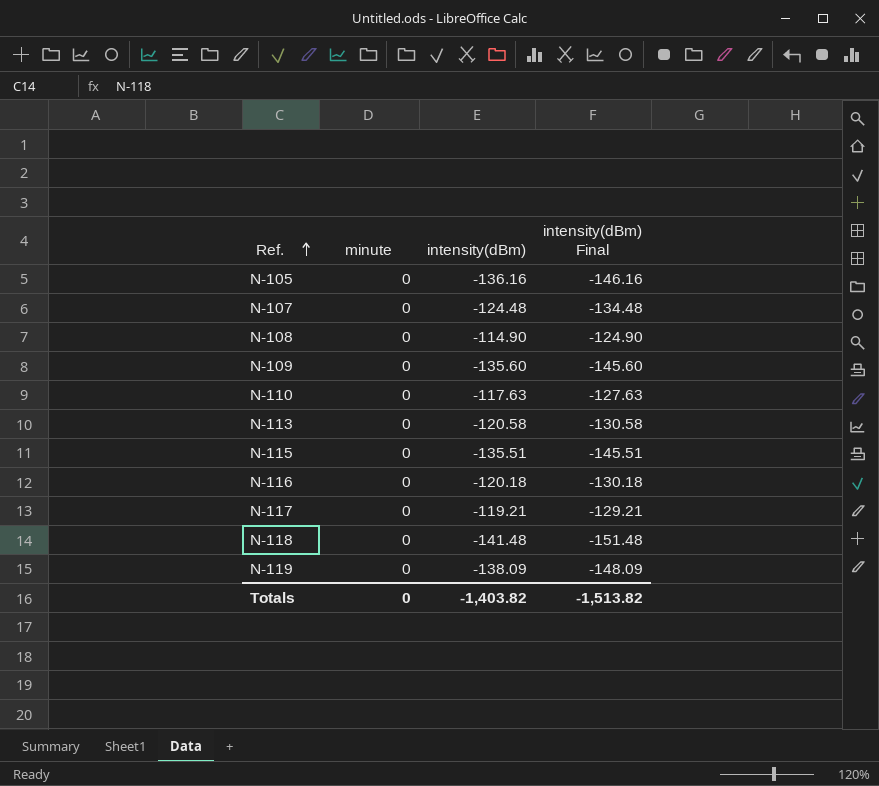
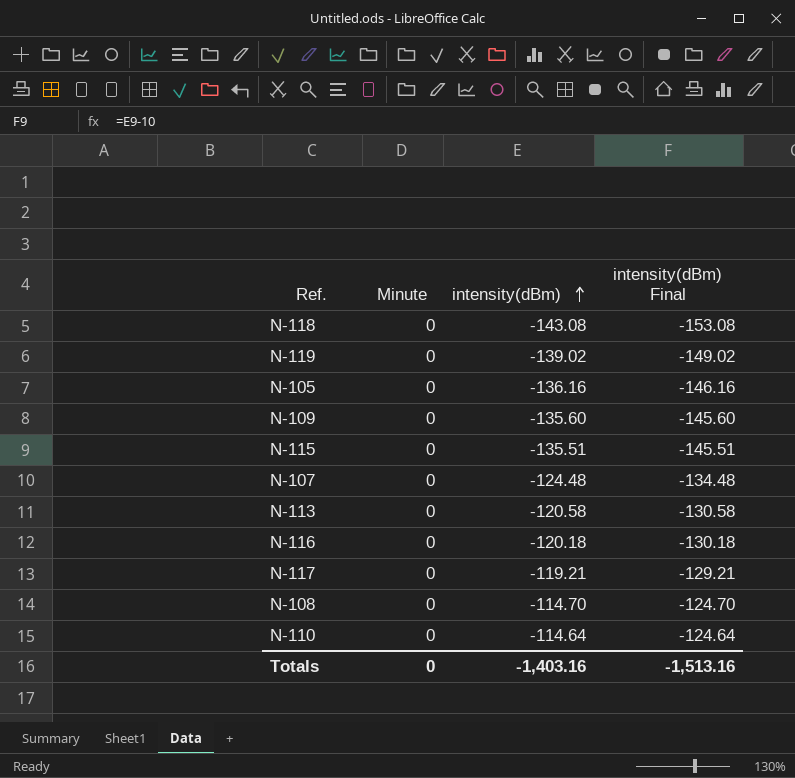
row order: Ref. ascending -> intensity(dBm) ascending
column name: minute -> Minute
N-118 | intensity(dBm): -141.48 -> -143.08
N-118 | intensity(dBm) Final: -151.48 -> -153.08
N-119 | intensity(dBm): -138.09 -> -139.02
N-119 | intensity(dBm) Final: -148.09 -> -149.02
N-108 | intensity(dBm): -114.90 -> -114.70
N-108 | intensity(dBm) Final: -124.90 -> -124.70
N-110 | intensity(dBm): -117.63 -> -114.64
N-110 | intensity(dBm) Final: -127.63 -> -124.64
Totals | intensity(dBm): -1,403.82 -> -1,403.16
Totals | intensity(dBm) Final: -1,513.82 -> -1,513.16

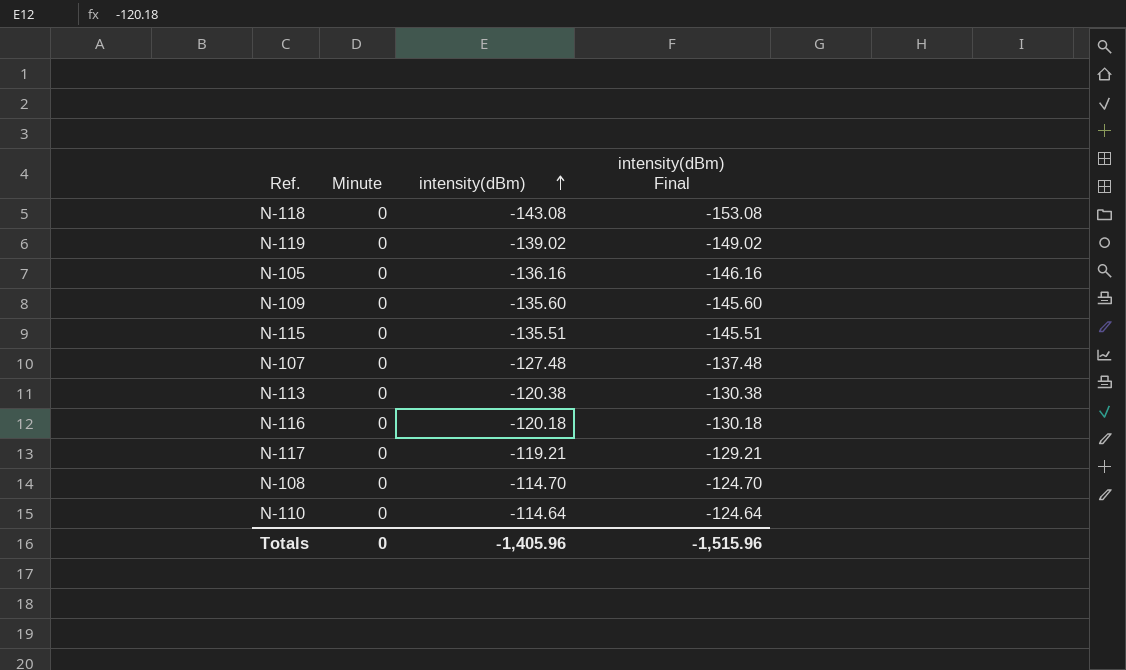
N-107 | intensity(dBm): -124.48 -> -127.48
N-107 | intensity(dBm) Final: -134.48 -> -137.48
N-113 | intensity(dBm): -120.58 -> -120.38
N-113 | intensity(dBm) Final: -130.58 -> -130.38
Totals | intensity(dBm): -1,403.16 -> -1,405.96
Totals | intensity(dBm) Final: -1,513.16 -> -1,515.96

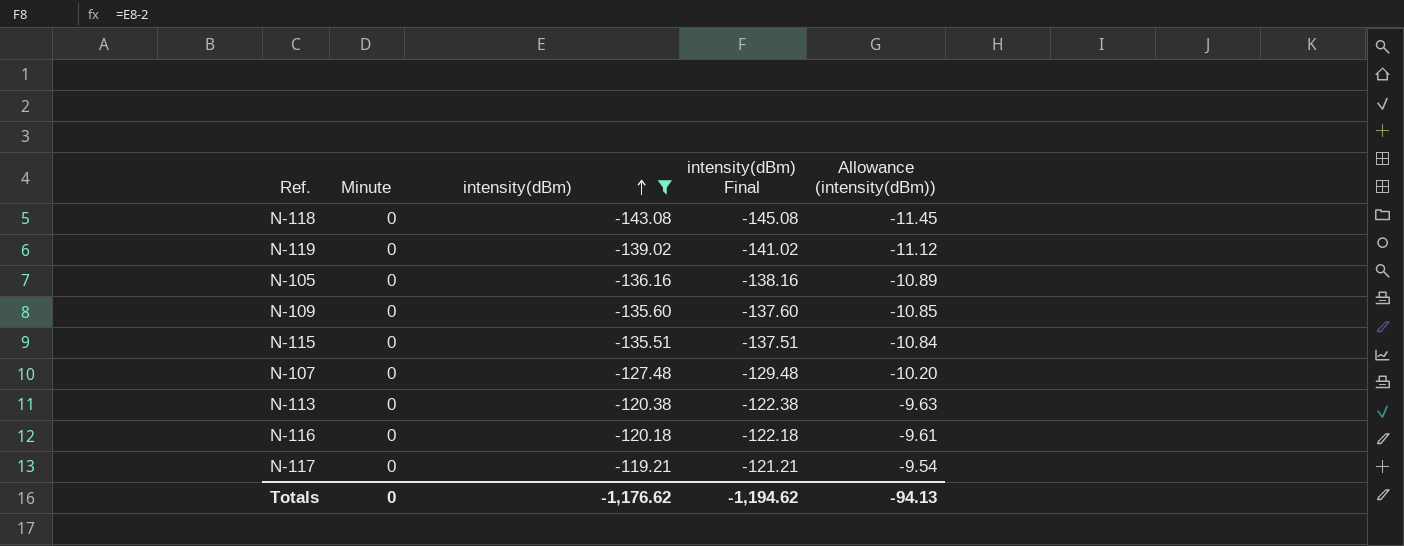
filter: none -> intensity(dBm) <= -119.21
column intensity(dBm) Final | formula: [intensity(dBm)] - 10 -> [intensity(dBm)] - 2
column Allowance (intensity(dBm)) | formula: none -> [intensity(dBm)] * 0.08
Totals | intensity(dBm): -1,405.96 -> -1,176.62
Totals | intensity(dBm) Final: -1,515.96 -> -1,194.62

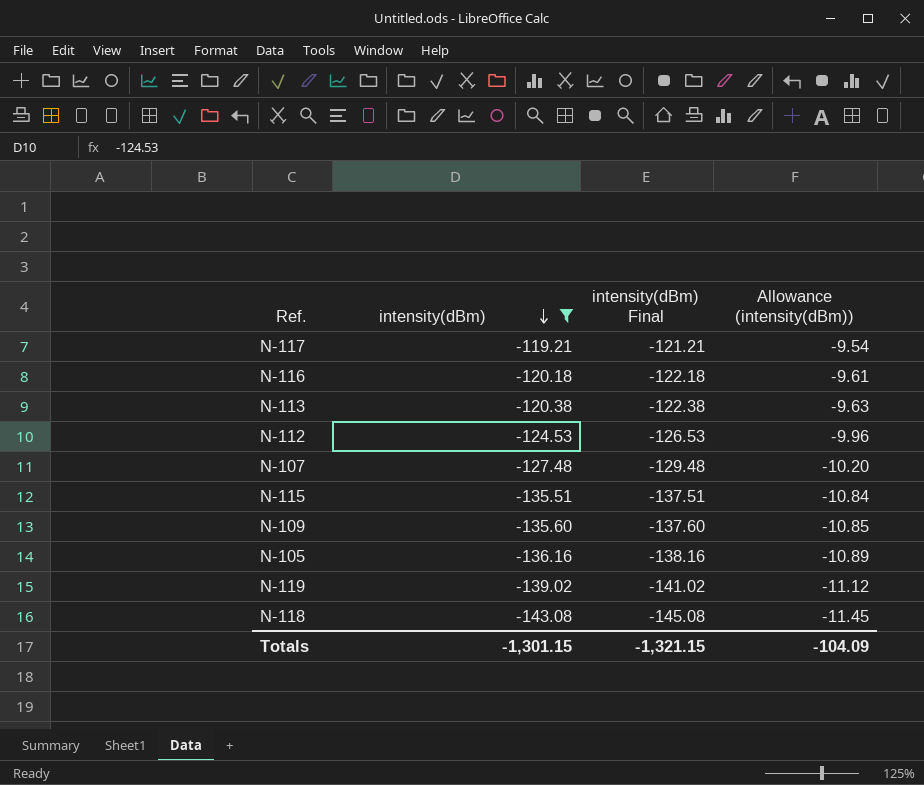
row order: intensity(dBm) ascending -> intensity(dBm) descending
column Minute | position: 2 -> none
row N-112: none -> -124.53 | -126.53 | -9.96
Totals | intensity(dBm): -1,176.62 -> -1,301.15
Totals | intensity(dBm) Final: -1,194.62 -> -1,321.15
Totals | Allowance (intensity(dBm)): -94.13 -> -104.09

